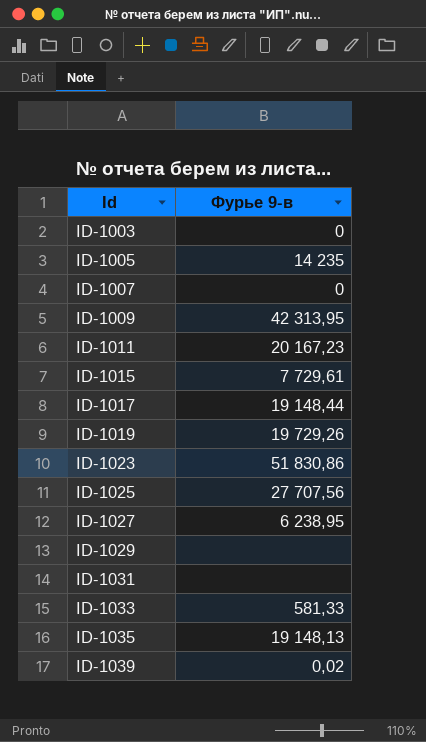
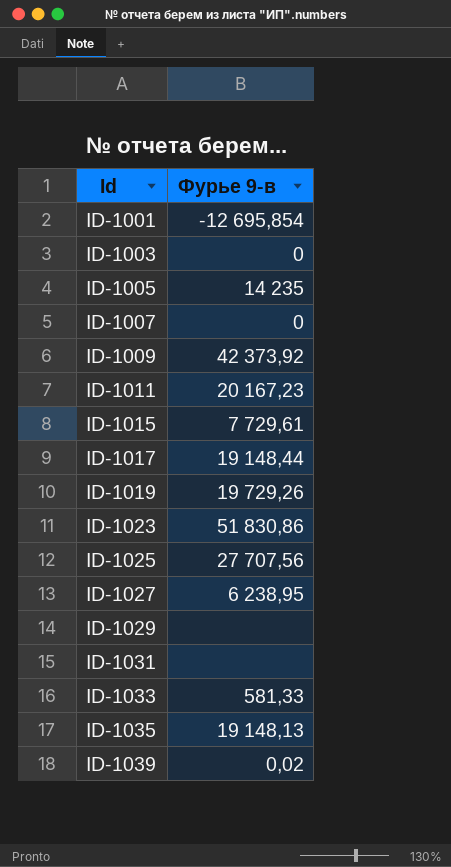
row ID-1001: none -> -12 695,854
ID-1009 | Фурье 9-в: 42 313,95 -> 42 373,92

